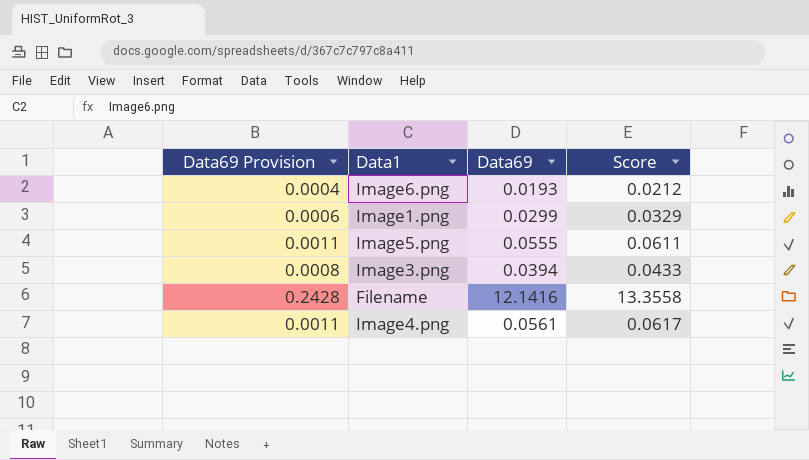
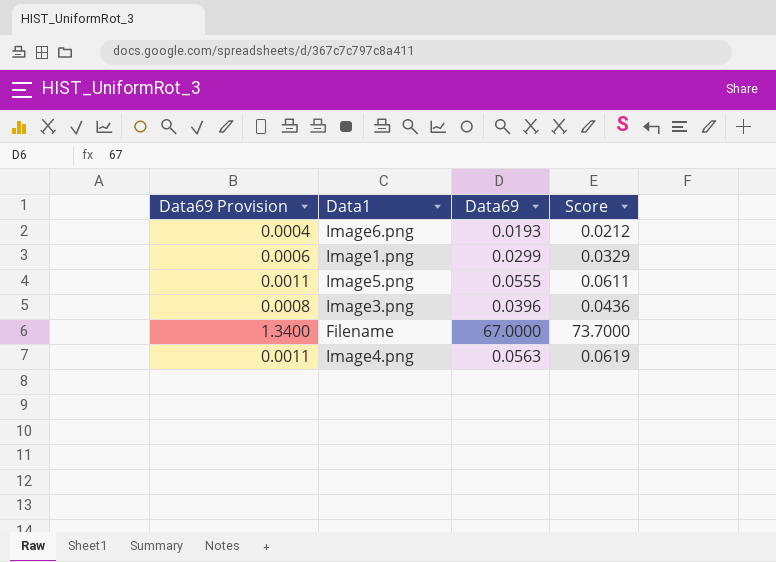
Image3.png | Data69: 0.0394 -> 0.0396
Image3.png | Score: 0.0433 -> 0.0436
Filename | Data69 Provision: 0.2428 -> 1.3400
Filename | Data69: 12.1416 -> 67.0000
Filename | Score: 13.3558 -> 73.7000
Image4.png | Data69: 0.0561 -> 0.0563
Image4.png | Score: 0.0617 -> 0.0619

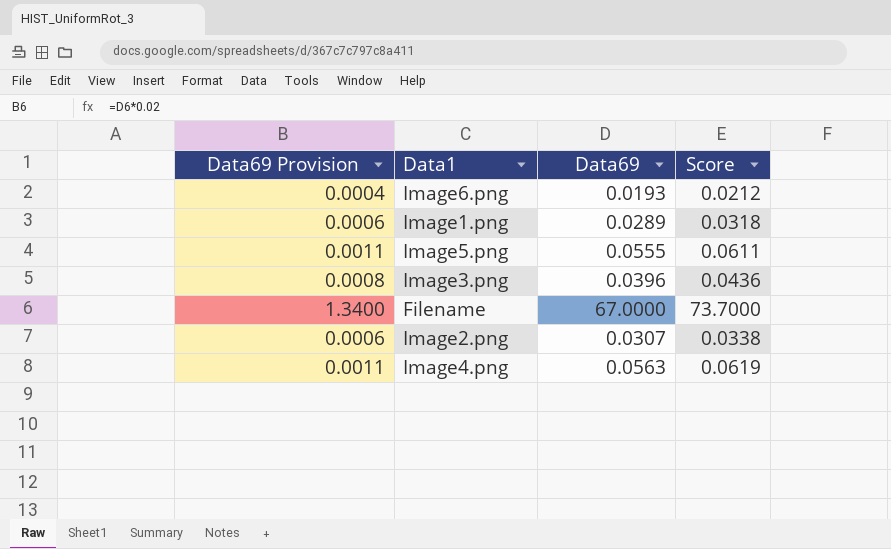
Image1.png | Data69: 0.0299 -> 0.0289
Image1.png | Score: 0.0329 -> 0.0318
row Image2.png: none -> 0.0006 | 0.0307 | 0.0338

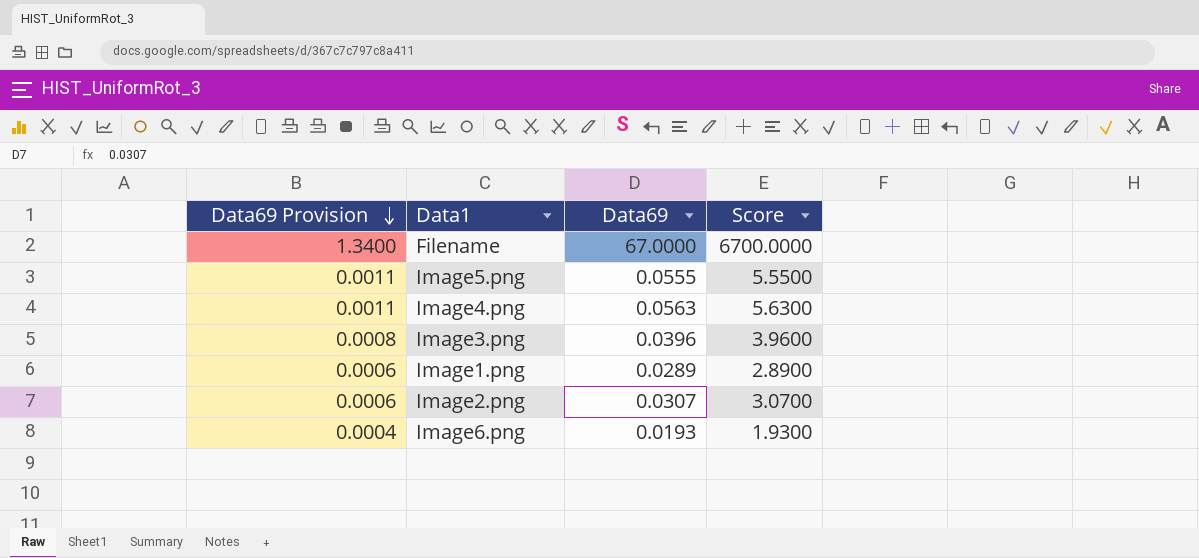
row order: none -> Data69 Provision descending
column Score | formula: [Data69] * 1.1 -> [Data69] * 100

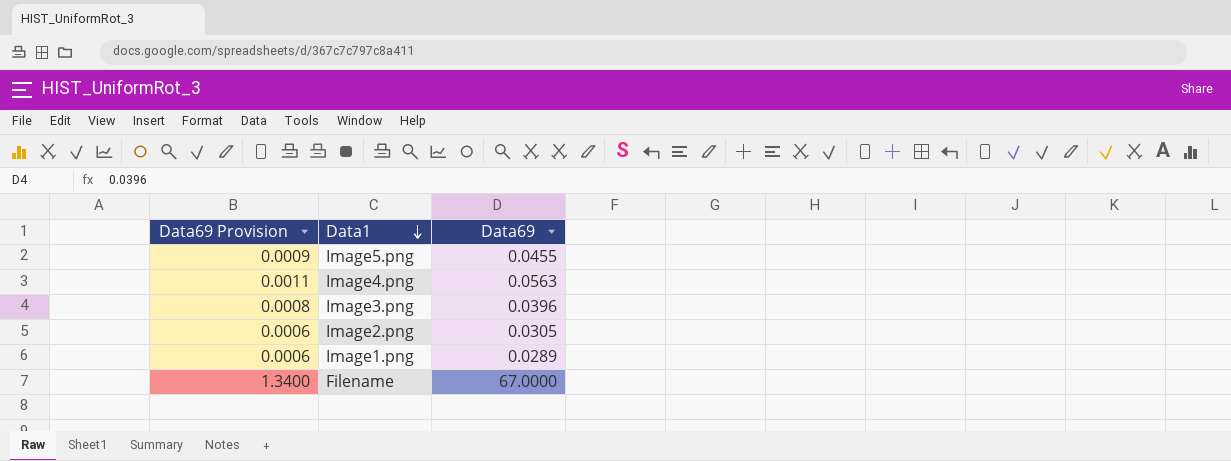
row order: Data69 Provision descending -> Data1 descending
column Score | formula: [Data69] * 100 -> none
row Image6.png: 0.0004 | 0.0193 | 1.9300 -> none
Image5.png | Data69 Provision: 0.0011 -> 0.0009
Image5.png | Data69: 0.0555 -> 0.0455
Image2.png | Data69: 0.0307 -> 0.0305

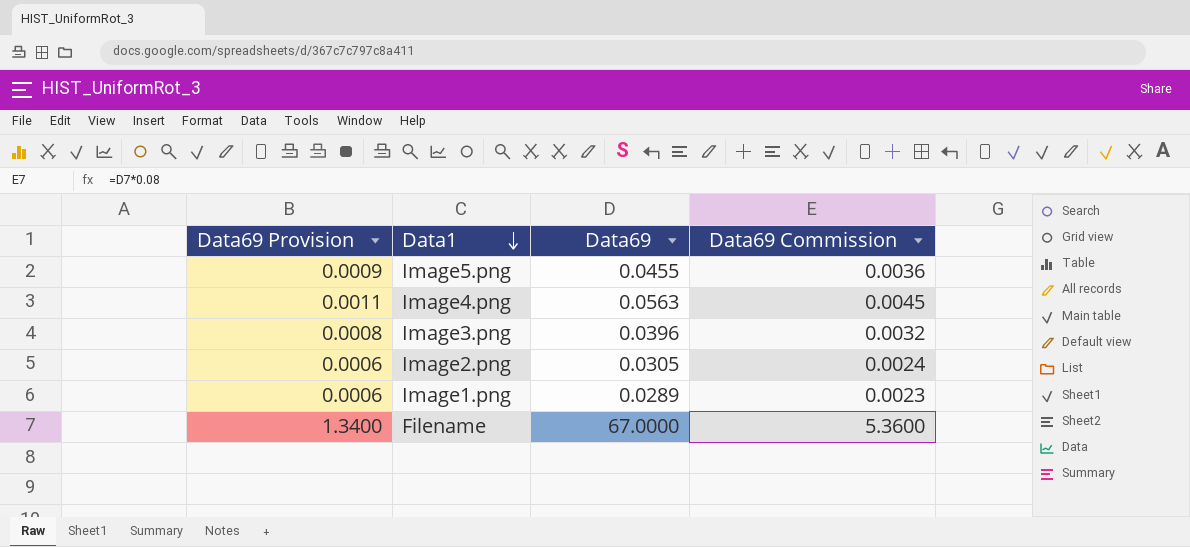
column Data69 Commission | formula: none -> [Data69] * 0.08

